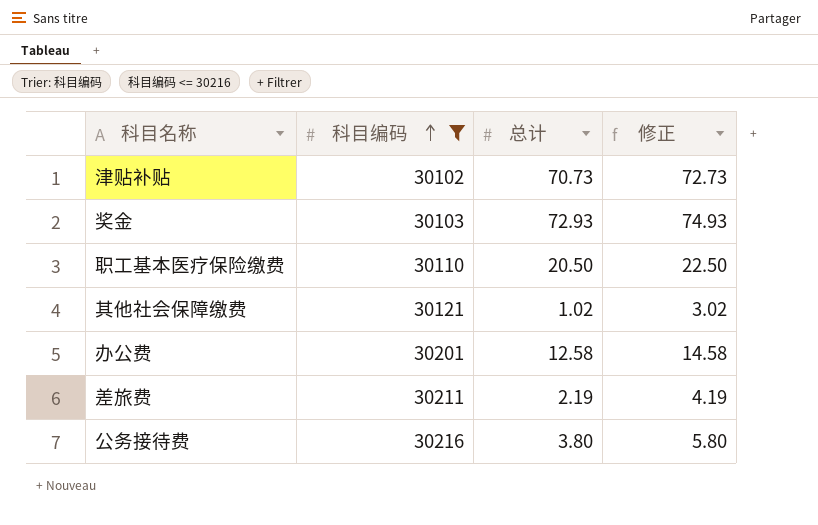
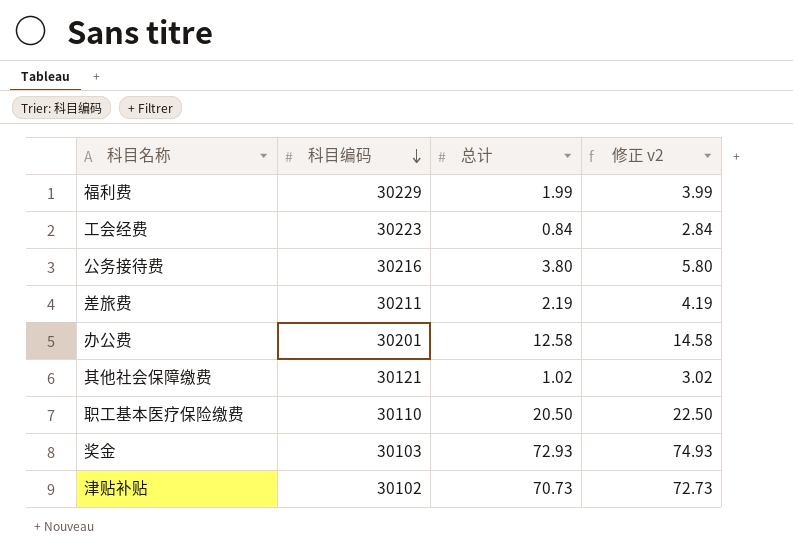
filter: 科目编码 <= 30216 -> none
row order: 科目编码 ascending -> 科目编码 descending
column name: 修正 -> 修正 v2

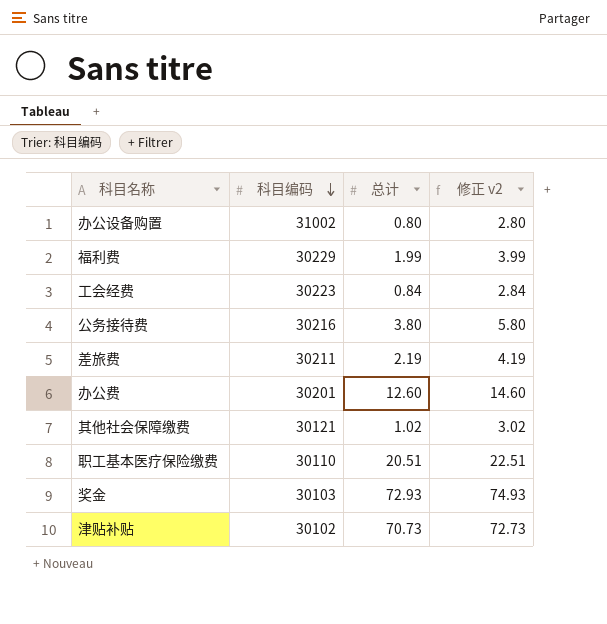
row 办公设备购置: none -> 31002 | 0.80 | 2.80
办公费 | 总计: 12.58 -> 12.60
办公费 | 修正 v2: 14.58 -> 14.60
职工基本医疗保险缴费 | 总计: 20.50 -> 20.51
职工基本医疗保险缴费 | 修正 v2: 22.50 -> 22.51

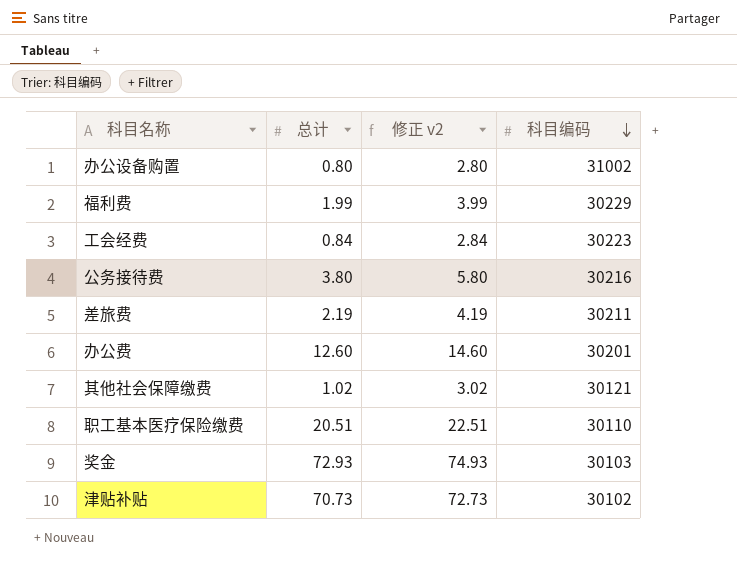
column 科目编码 | position: 2 -> 4

